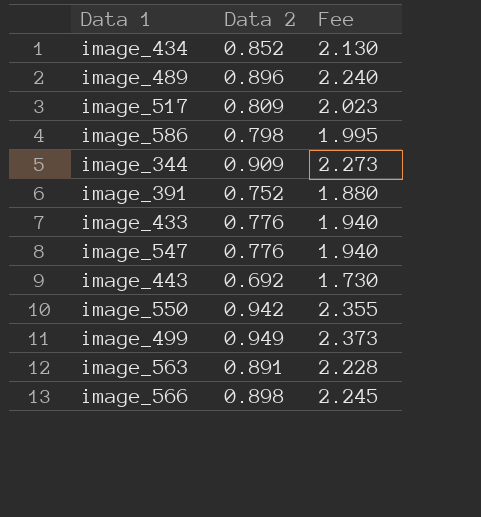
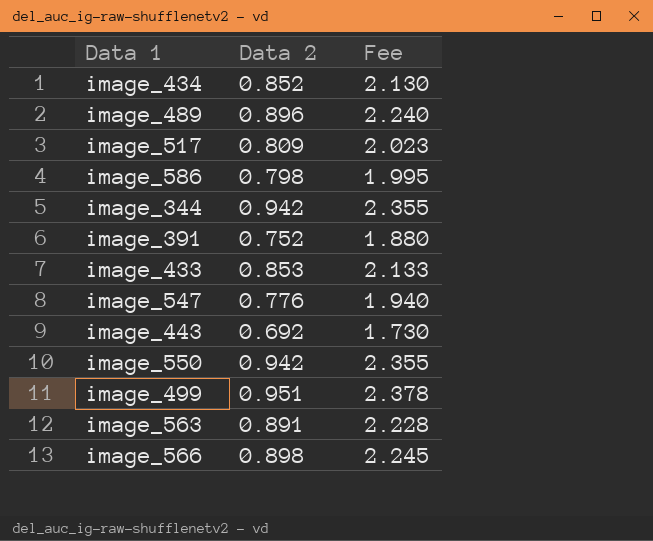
image_344 | Data 2: 0.909 -> 0.942
image_344 | Fee: 2.273 -> 2.355
image_433 | Data 2: 0.776 -> 0.853
image_433 | Fee: 1.940 -> 2.133
image_499 | Data 2: 0.949 -> 0.951
image_499 | Fee: 2.373 -> 2.378

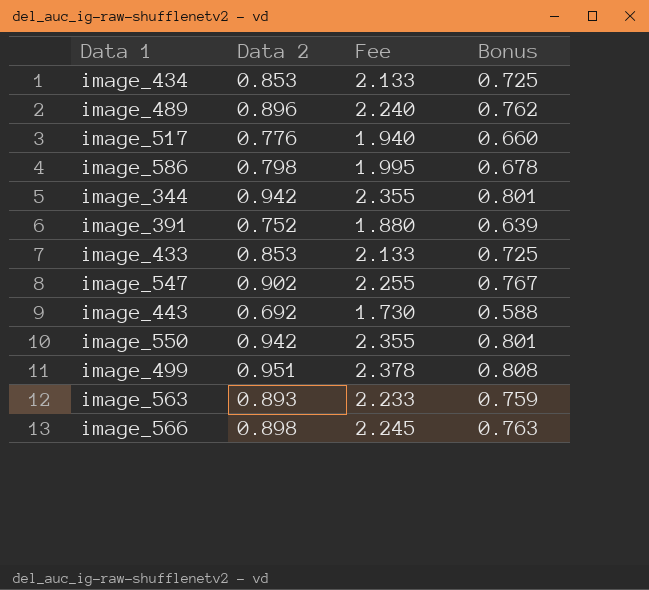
column Bonus | formula: none -> [Data 2] * 0.85
image_434 | Data 2: 0.852 -> 0.853
image_434 | Fee: 2.130 -> 2.133
image_517 | Data 2: 0.809 -> 0.776
image_517 | Fee: 2.023 -> 1.940
image_547 | Data 2: 0.776 -> 0.902
image_547 | Fee: 1.940 -> 2.255
image_563 | Data 2: 0.891 -> 0.893
image_563 | Fee: 2.228 -> 2.233

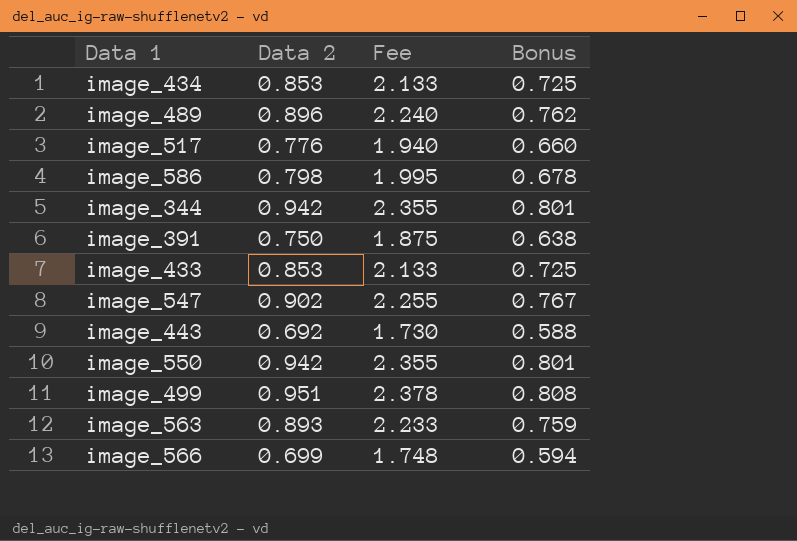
image_391 | Data 2: 0.752 -> 0.750
image_391 | Fee: 1.880 -> 1.875
image_391 | Bonus: 0.639 -> 0.638
image_566 | Data 2: 0.898 -> 0.699
image_566 | Fee: 2.245 -> 1.748
image_566 | Bonus: 0.763 -> 0.594

